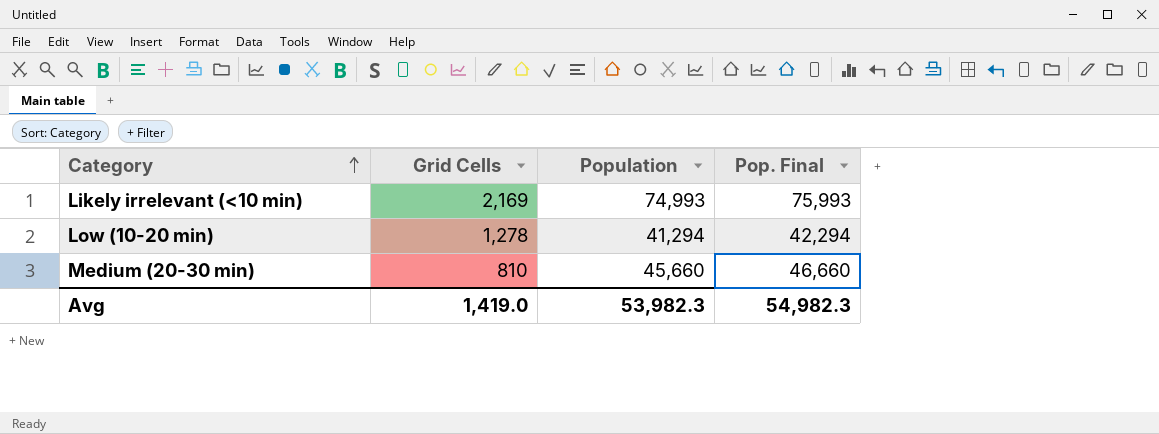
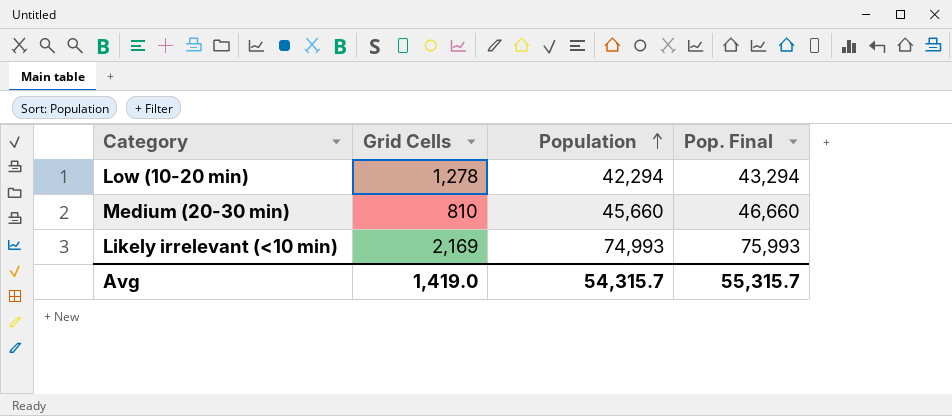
row order: Category ascending -> Population ascending
Low (10-20 min) | Population: 41,294 -> 42,294
Low (10-20 min) | Pop. Final: 42,294 -> 43,294
Avg | Population: 53,982.3 -> 54,315.7
Avg | Pop. Final: 54,982.3 -> 55,315.7

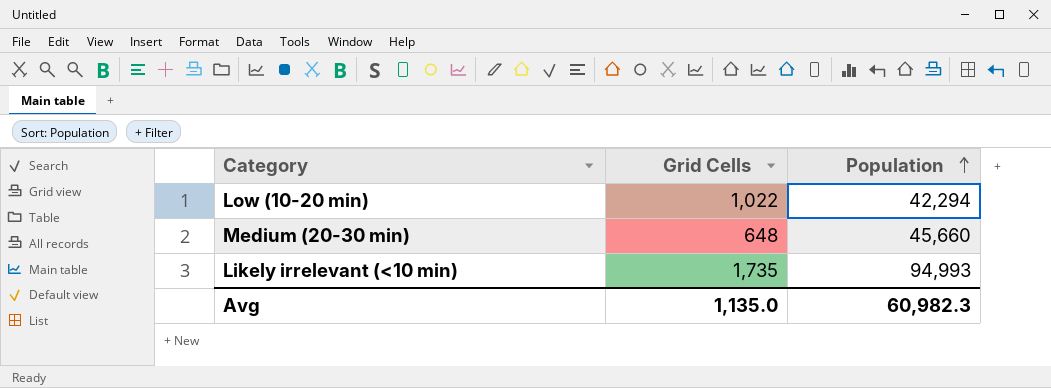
column Pop. Final | formula: [Population] + 1000 -> none
Low (10-20 min) | Grid Cells: 1,278 -> 1,022
Medium (20-30 min) | Grid Cells: 810 -> 648
Likely irrelevant (<10 min) | Grid Cells: 2,169 -> 1,735
Likely irrelevant (<10 min) | Population: 74,993 -> 94,993
Avg | Grid Cells: 1,419.0 -> 1,135.0
Avg | Population: 54,315.7 -> 60,982.3

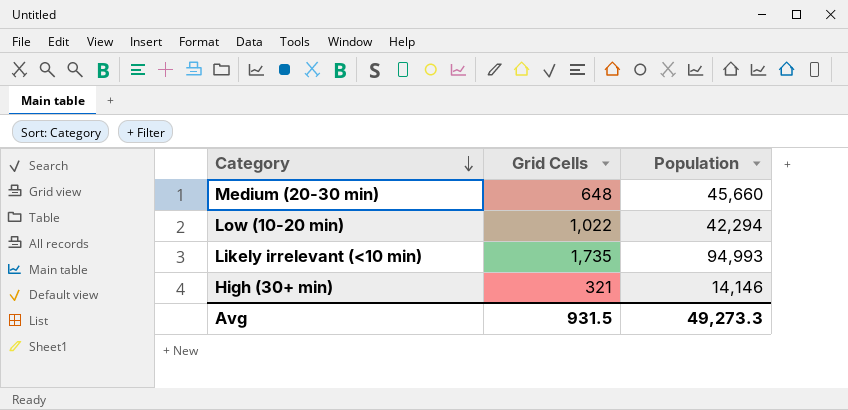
row order: Population ascending -> Category descending
row High (30+ min): none -> 321 | 14,146
Avg | Grid Cells: 1,135.0 -> 931.5
Avg | Population: 60,982.3 -> 49,273.3

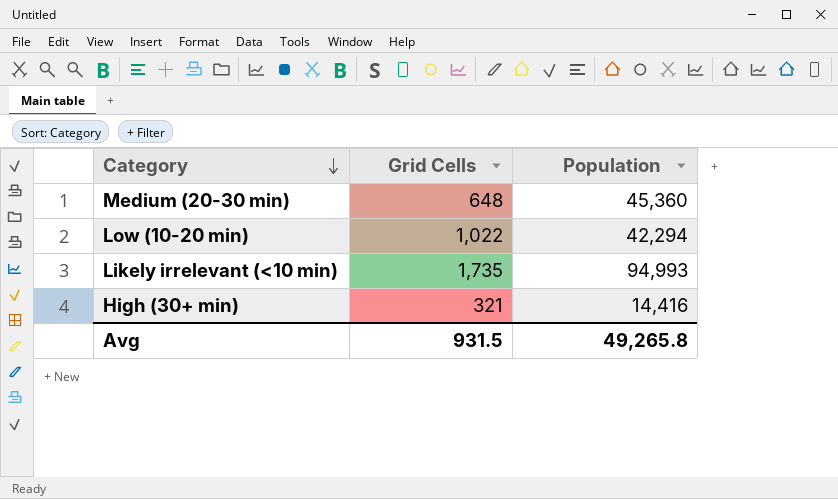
Medium (20-30 min) | Population: 45,660 -> 45,360
High (30+ min) | Population: 14,146 -> 14,416
Avg | Population: 49,273.3 -> 49,265.8

